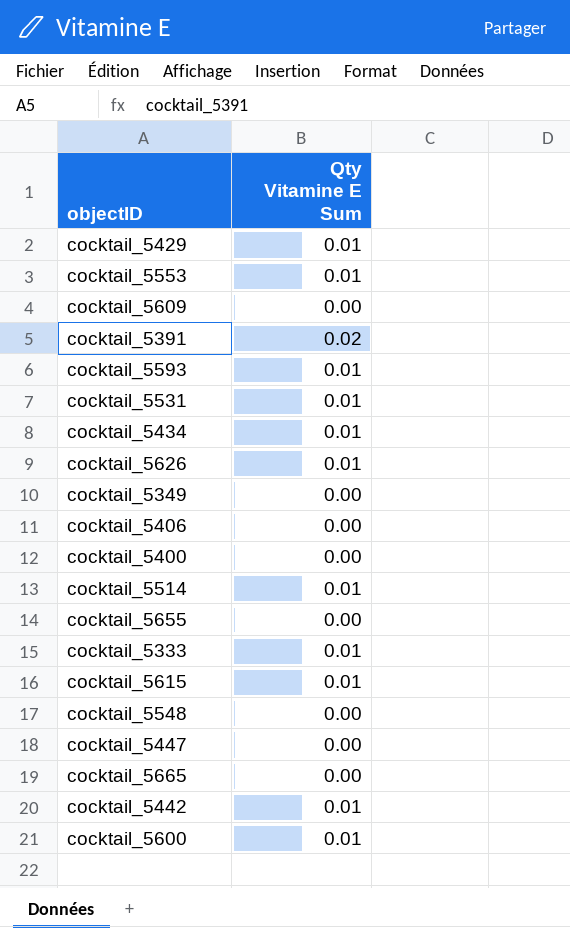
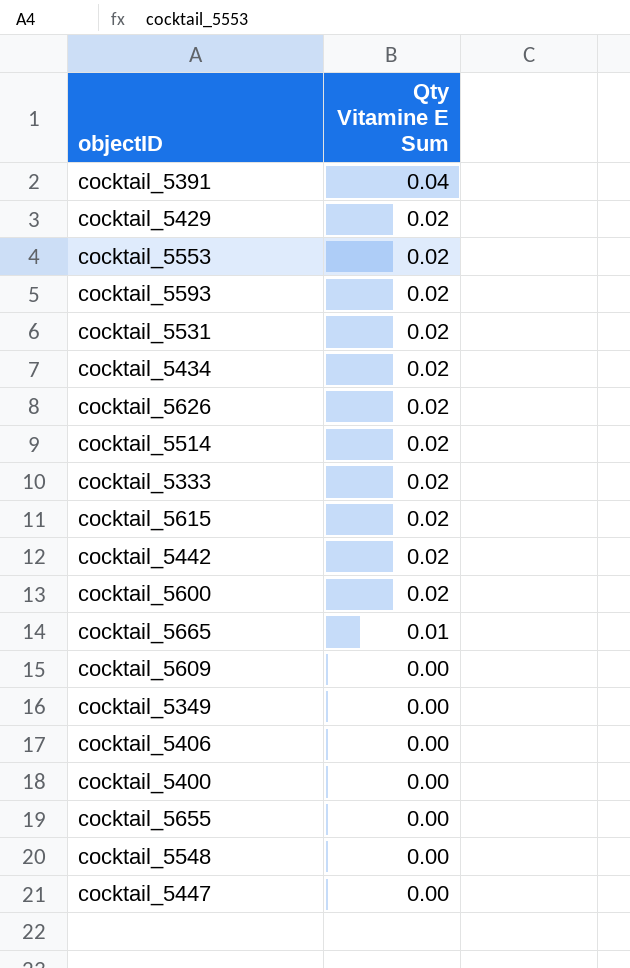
row order: none -> Qty Vitamine E Sum descending
cocktail_5391 | Qty Vitamine E Sum: 0.02 -> 0.04
cocktail_5429 | Qty Vitamine E Sum: 0.01 -> 0.02
cocktail_5553 | Qty Vitamine E Sum: 0.01 -> 0.02
cocktail_5593 | Qty Vitamine E Sum: 0.01 -> 0.02
cocktail_5531 | Qty Vitamine E Sum: 0.01 -> 0.02
cocktail_5434 | Qty Vitamine E Sum: 0.01 -> 0.02
cocktail_5626 | Qty Vitamine E Sum: 0.01 -> 0.02
cocktail_5514 | Qty Vitamine E Sum: 0.01 -> 0.02
cocktail_5333 | Qty Vitamine E Sum: 0.01 -> 0.02
cocktail_5615 | Qty Vitamine E Sum: 0.01 -> 0.02
cocktail_5442 | Qty Vitamine E Sum: 0.01 -> 0.02
cocktail_5600 | Qty Vitamine E Sum: 0.01 -> 0.02
cocktail_5665 | Qty Vitamine E Sum: 0.00 -> 0.01

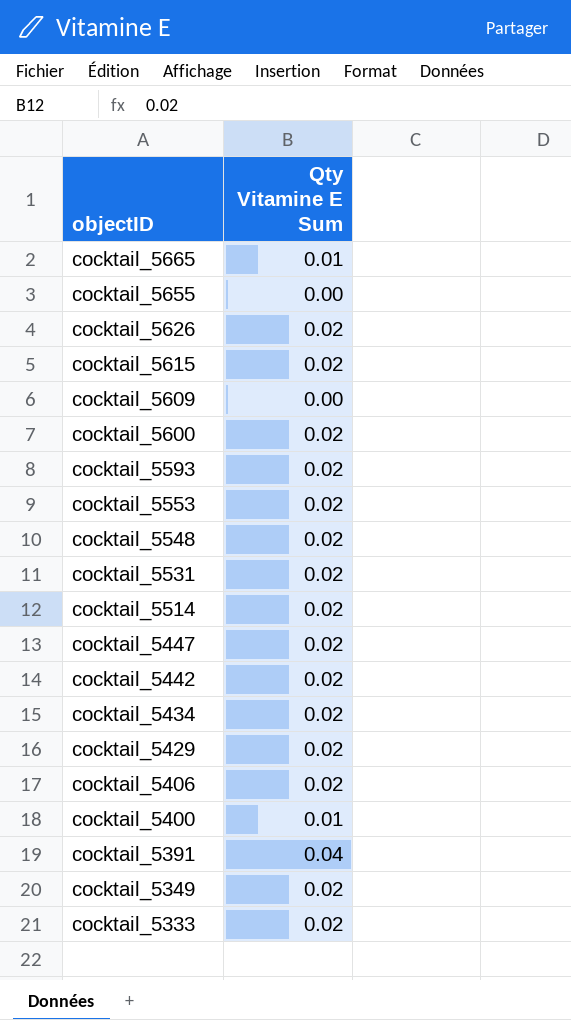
row order: Qty Vitamine E Sum descending -> objectID descending
cocktail_5548 | Qty Vitamine E Sum: 0.00 -> 0.02
cocktail_5447 | Qty Vitamine E Sum: 0.00 -> 0.02
cocktail_5406 | Qty Vitamine E Sum: 0.00 -> 0.02
cocktail_5400 | Qty Vitamine E Sum: 0.00 -> 0.01
cocktail_5349 | Qty Vitamine E Sum: 0.00 -> 0.02

